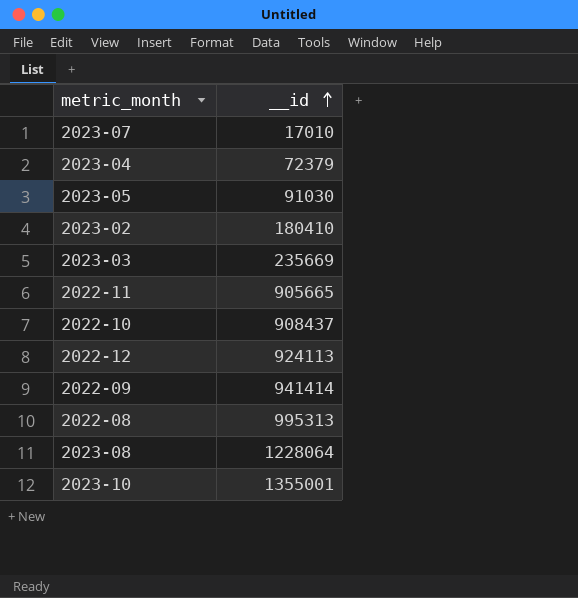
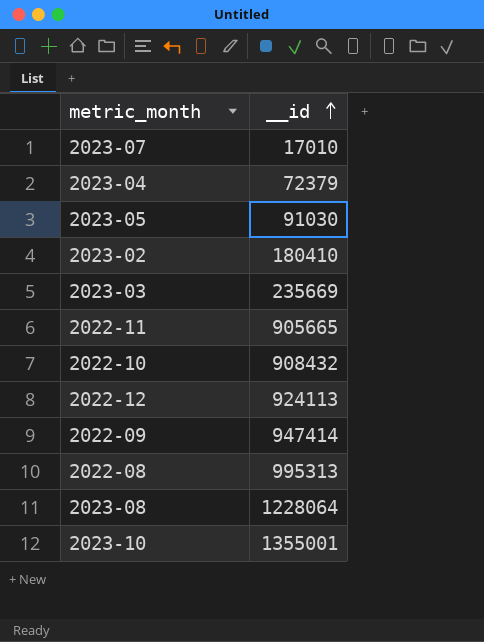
2022-10 | __id: 908437 -> 908432
2022-09 | __id: 941414 -> 947414

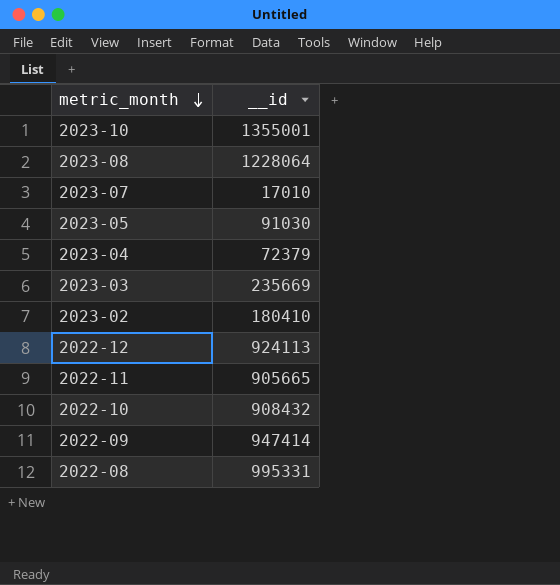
row order: __id ascending -> metric_month descending
2022-08 | __id: 995313 -> 995331

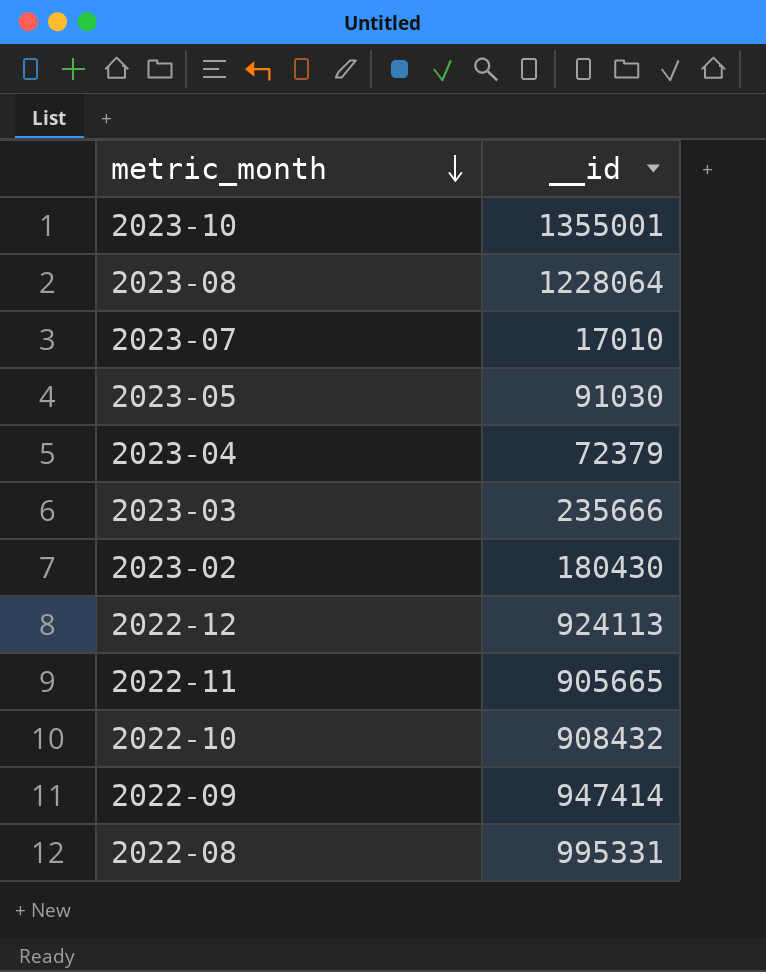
2023-03 | __id: 235669 -> 235666
2023-02 | __id: 180410 -> 180430

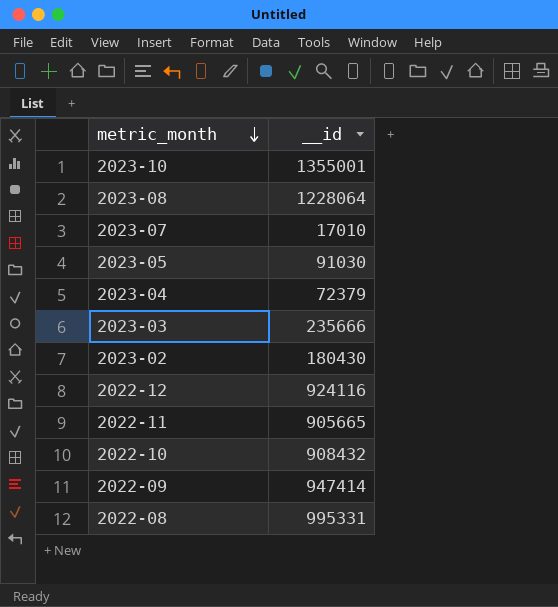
2022-12 | __id: 924113 -> 924116

